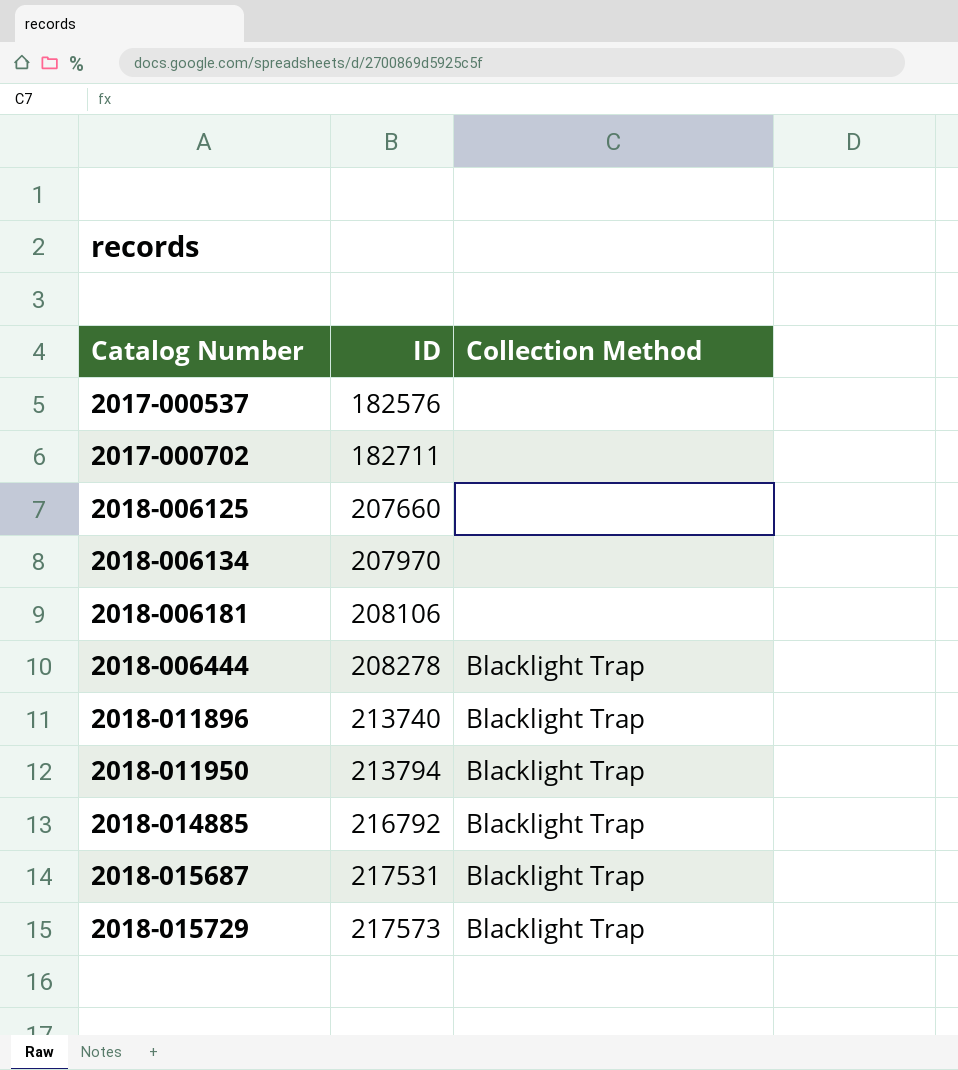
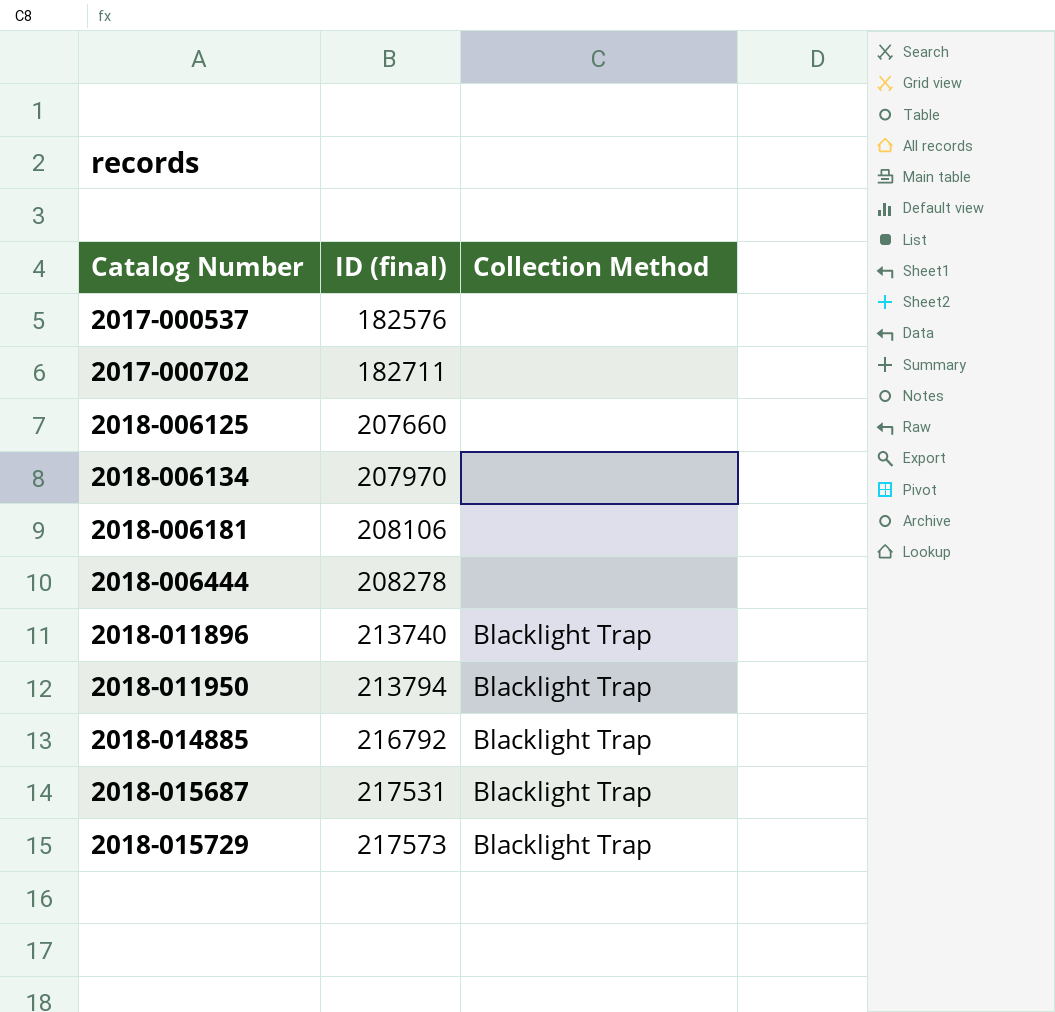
column name: ID -> ID (final)
2018-006444 | Collection Method: Blacklight Trap -> none

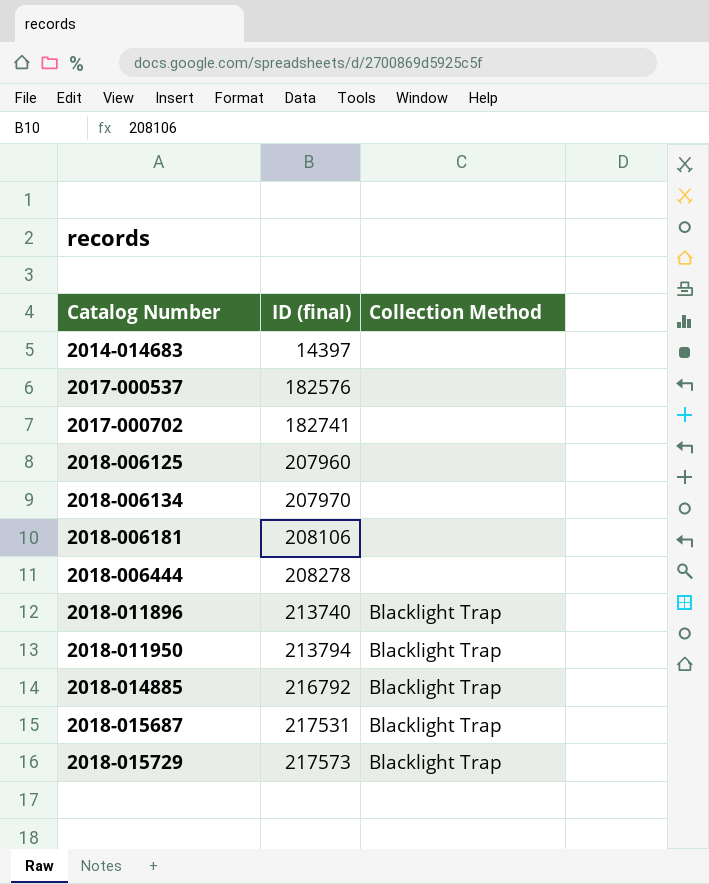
row 2014-014683: none -> 14397 | none
2017-000702 | ID (final): 182711 -> 182741
2018-006125 | ID (final): 207660 -> 207960

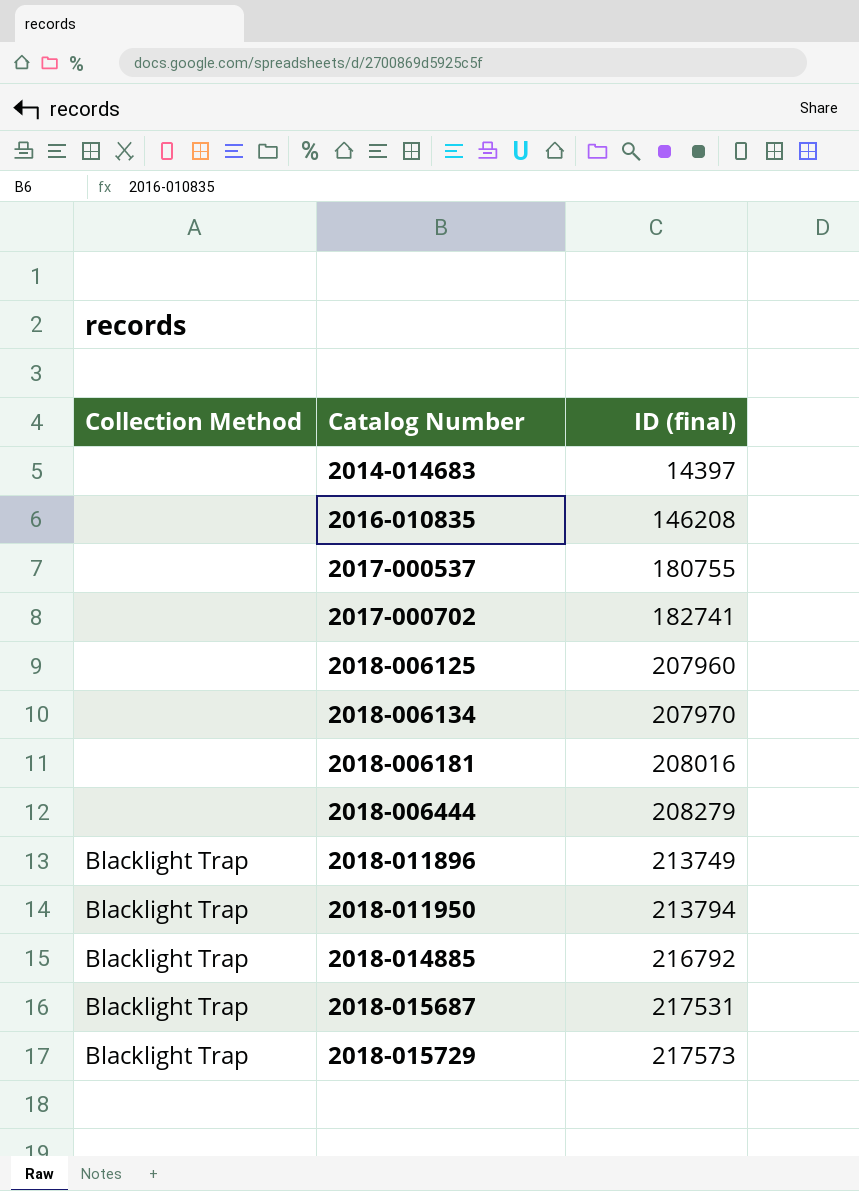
column Collection Method | position: 3 -> 1
row 2016-010835: none -> none | 146208
2017-000537 | ID (final): 182576 -> 180755
2018-006181 | ID (final): 208106 -> 208016
2018-006444 | ID (final): 208278 -> 208279
2018-011896 | ID (final): 213740 -> 213749

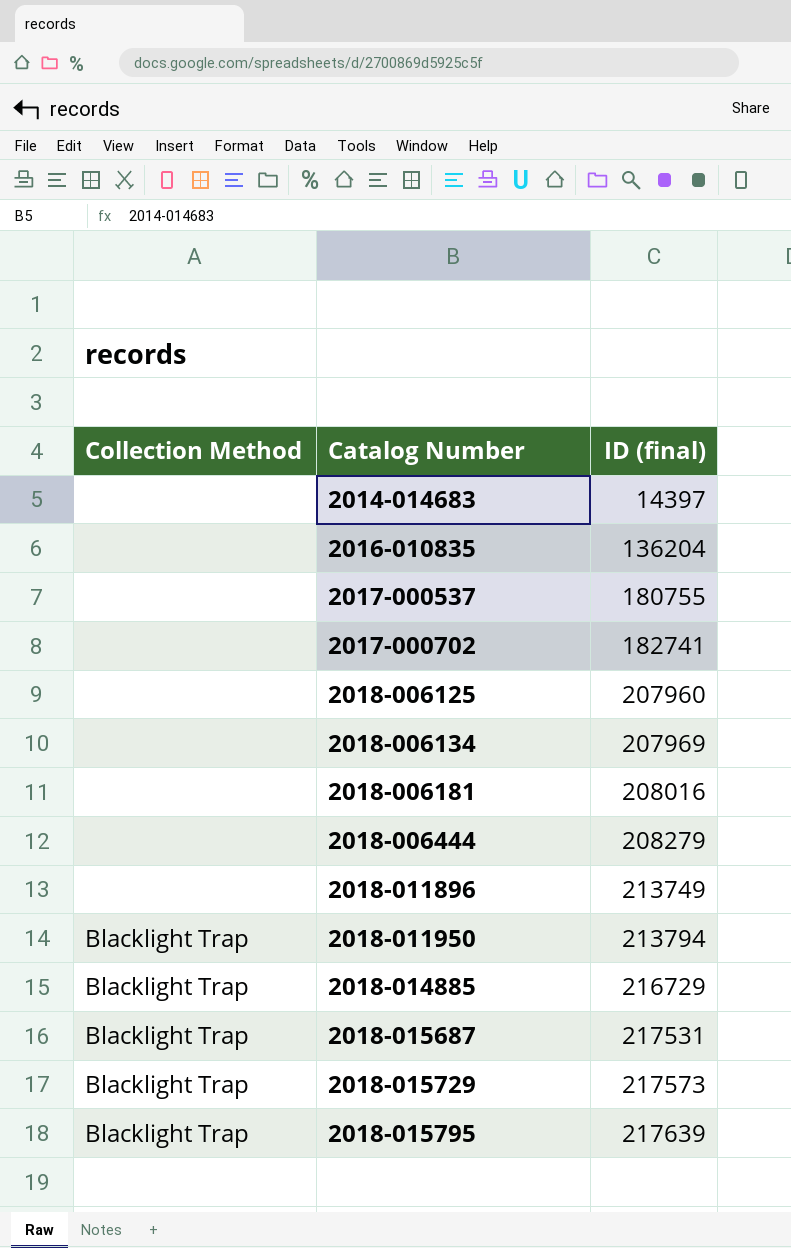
2016-010835 | ID (final): 146208 -> 136204
2018-006134 | ID (final): 207970 -> 207969
2018-011896 | Collection Method: Blacklight Trap -> none
2018-014885 | ID (final): 216792 -> 216729
row 2018-015795: none -> Blacklight Trap | 217639

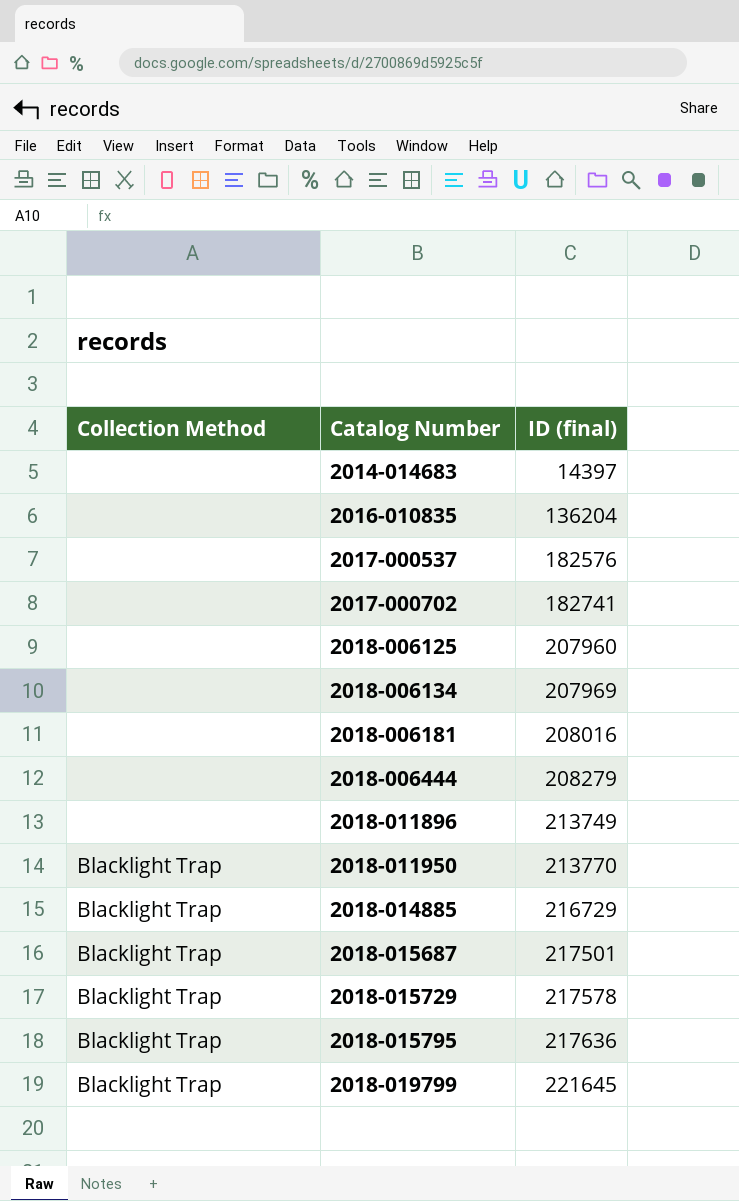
2017-000537 | ID (final): 180755 -> 182576
2018-011950 | ID (final): 213794 -> 213770
2018-015687 | ID (final): 217531 -> 217501
2018-015729 | ID (final): 217573 -> 217578
2018-015795 | ID (final): 217639 -> 217636
row 2018-019799: none -> Blacklight Trap | 221645

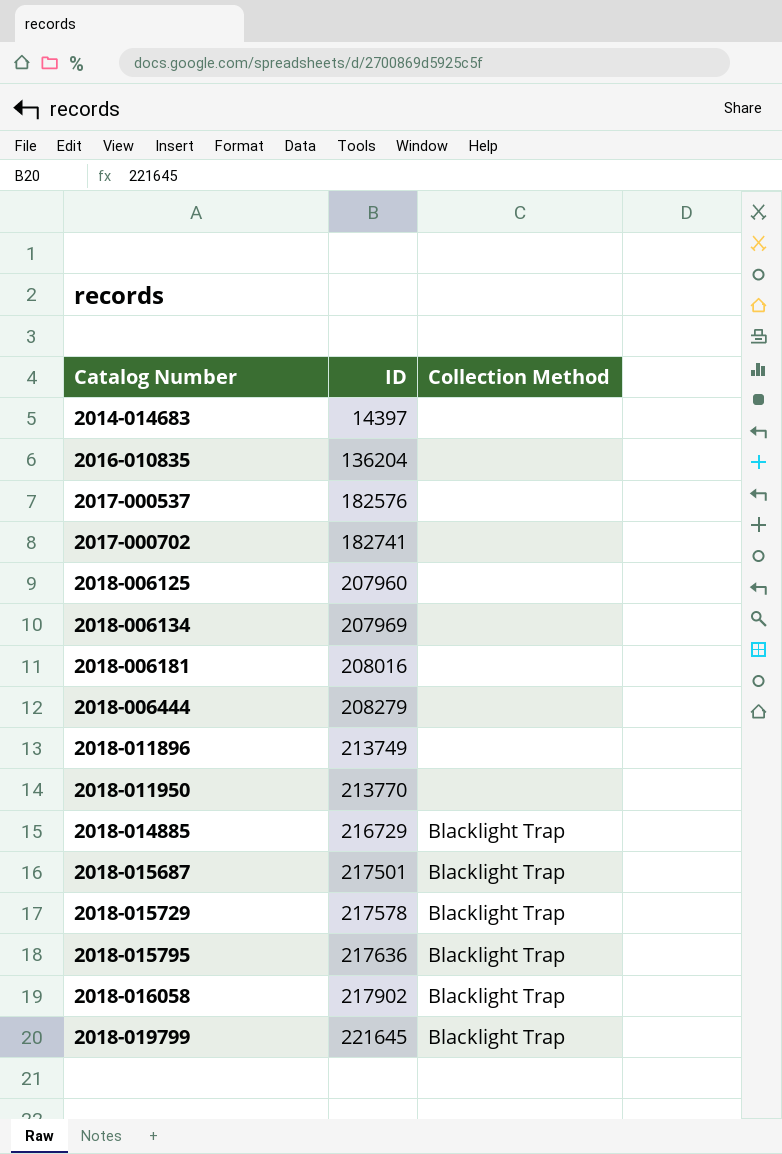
column name: ID (final) -> ID
column Collection Method | position: 1 -> 3
2018-011950 | Collection Method: Blacklight Trap -> none
row 2018-016058: none -> 217902 | Blacklight Trap

